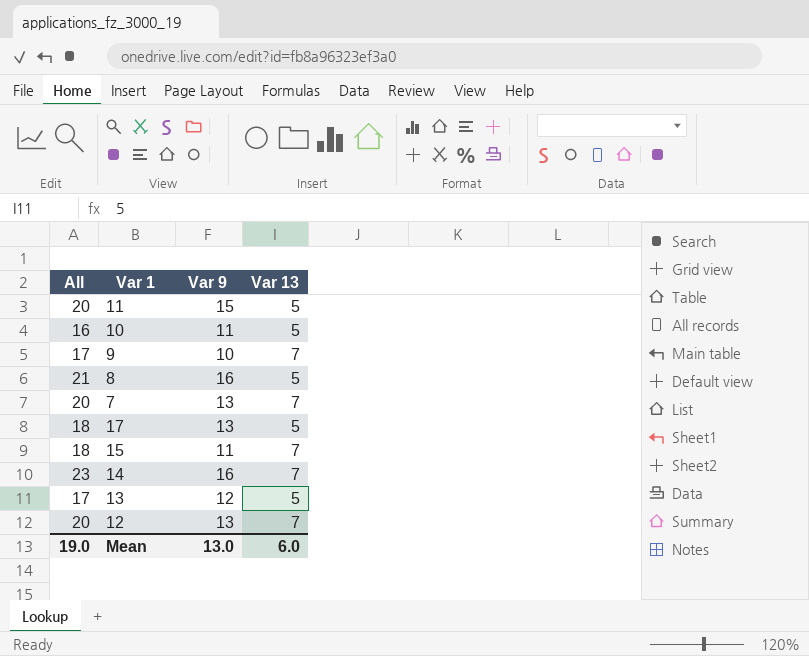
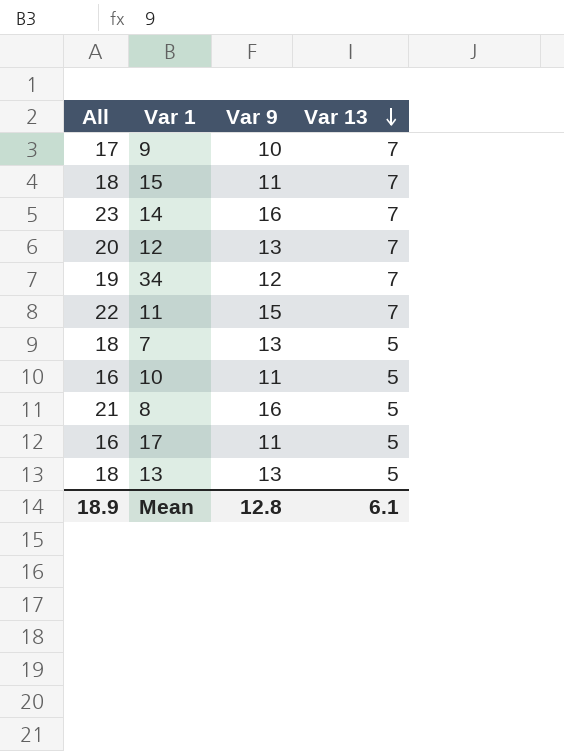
row order: none -> Var 13 descending
row 34: none -> 19 | 12 | 7
11 | All: 20 -> 22
11 | Var 13: 5 -> 7
7 | All: 20 -> 18
7 | Var 13: 7 -> 5
17 | All: 18 -> 16
17 | Var 9: 13 -> 11
13 | All: 17 -> 18
13 | Var 9: 12 -> 13
Mean | All: 19.0 -> 18.9
Mean | Var 9: 13.0 -> 12.8
Mean | Var 13: 6.0 -> 6.1

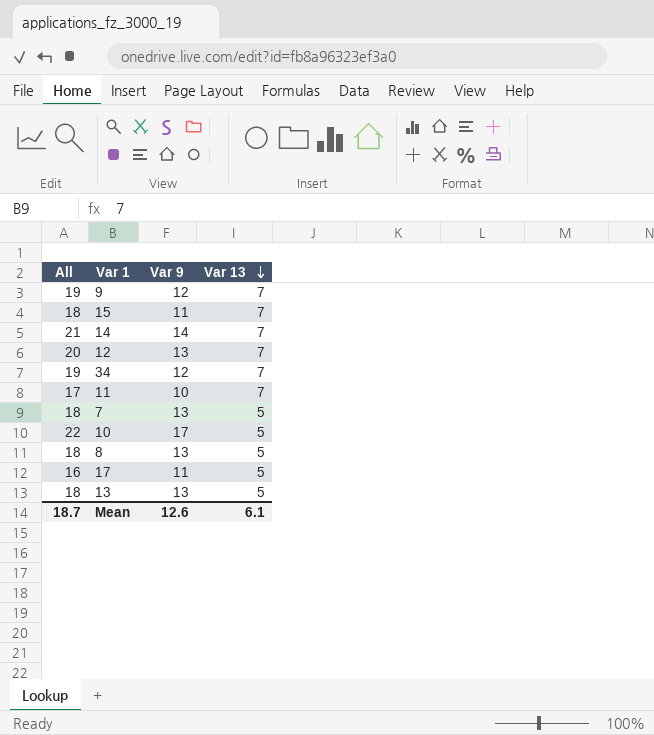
9 | All: 17 -> 19
9 | Var 9: 10 -> 12
14 | All: 23 -> 21
14 | Var 9: 16 -> 14
11 | All: 22 -> 17
11 | Var 9: 15 -> 10
10 | All: 16 -> 22
10 | Var 9: 11 -> 17
8 | All: 21 -> 18
8 | Var 9: 16 -> 13
Mean | All: 18.9 -> 18.7
Mean | Var 9: 12.8 -> 12.6

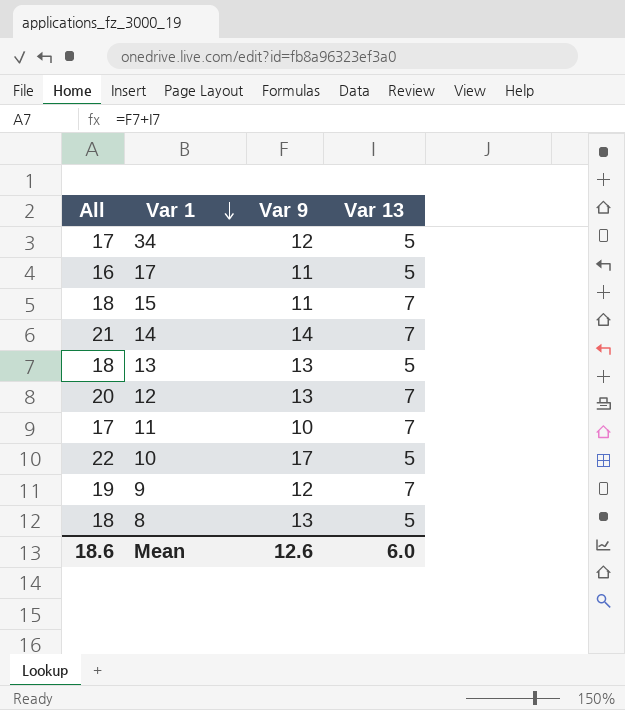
row order: Var 13 descending -> Var 1 descending
row 7: 18 | 13 | 5 -> none
34 | All: 19 -> 17
34 | Var 13: 7 -> 5
Mean | All: 18.7 -> 18.6
Mean | Var 13: 6.1 -> 6.0

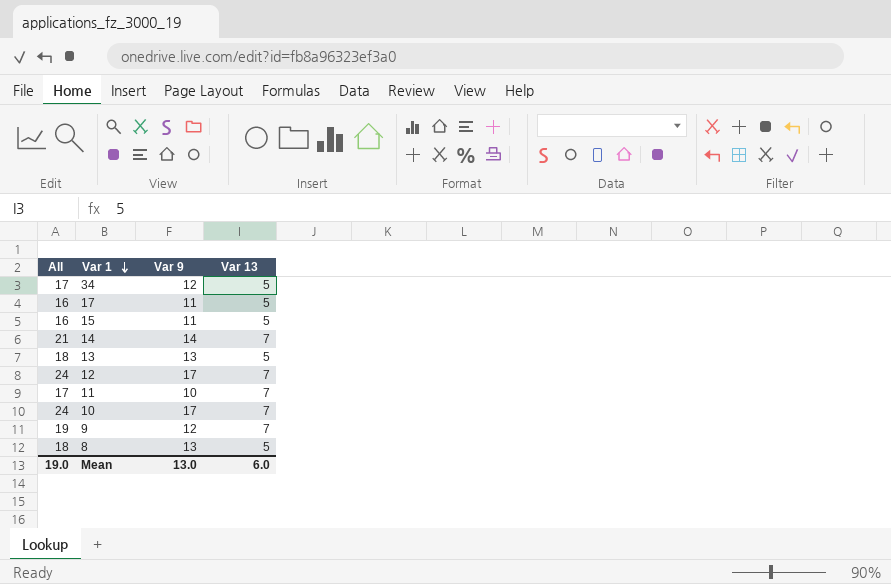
15 | All: 18 -> 16
15 | Var 13: 7 -> 5
12 | All: 20 -> 24
12 | Var 9: 13 -> 17
10 | All: 22 -> 24
10 | Var 13: 5 -> 7
Mean | All: 18.6 -> 19.0
Mean | Var 9: 12.6 -> 13.0

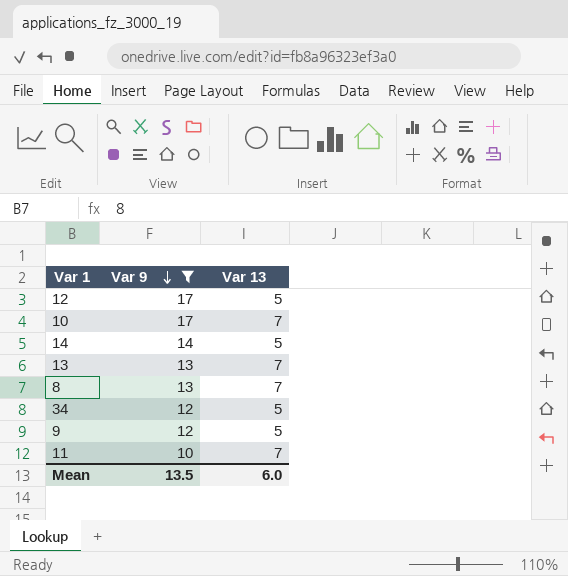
filter: none -> Var 9 != 11
row order: Var 1 descending -> Var 9 descending
column All | formula: [Var 9] + [Var 13] -> none
12 | Var 13: 7 -> 5
14 | Var 13: 7 -> 5
13 | Var 13: 5 -> 7
8 | Var 13: 5 -> 7
9 | Var 13: 7 -> 5
Mean | Var 9: 13.0 -> 13.5

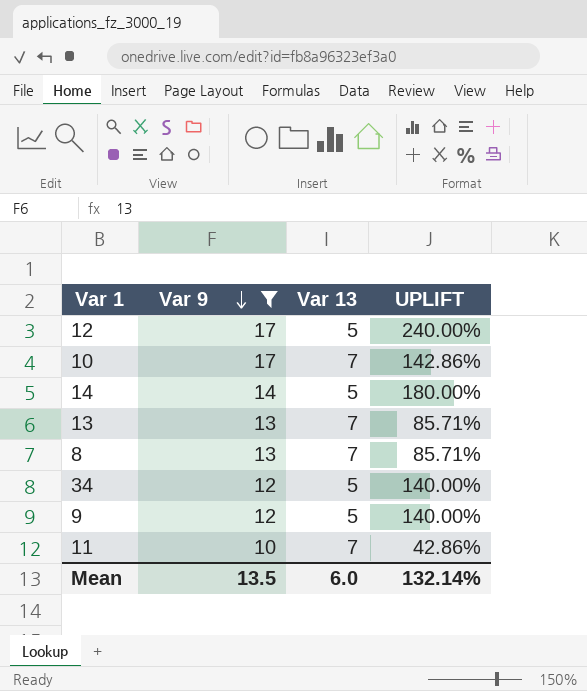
column UPLIFT | formula: none -> ([Var 9] - [Var 13]) / [Var 13]

